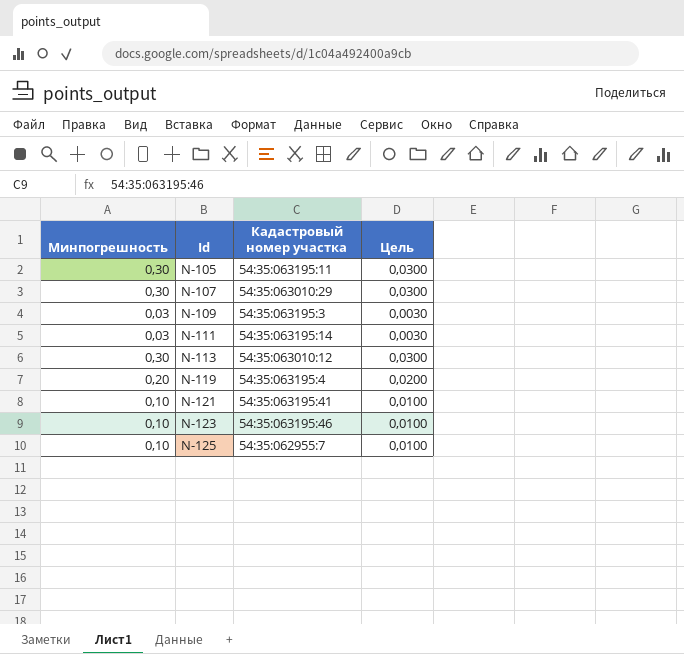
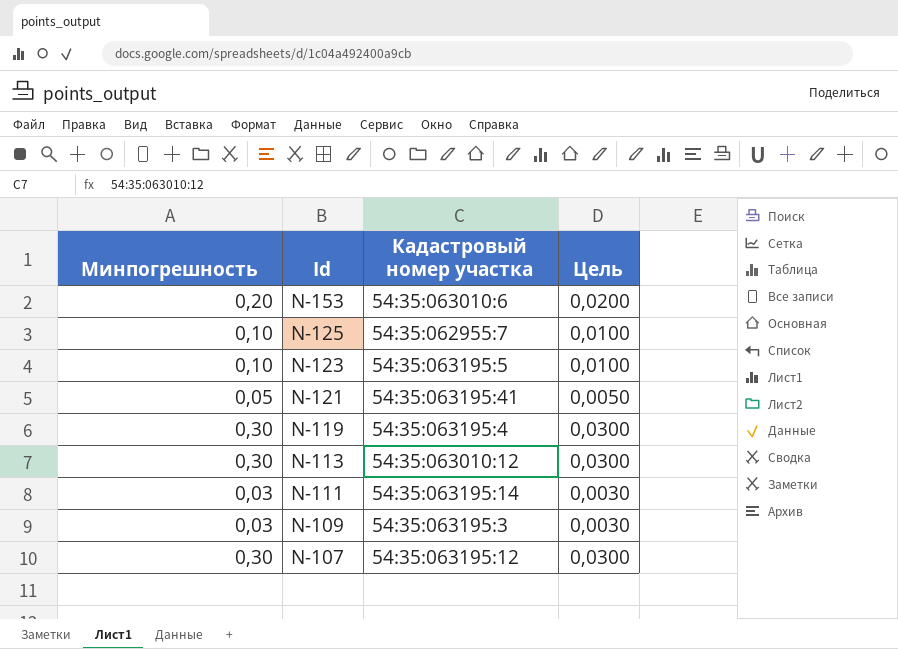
row order: Id ascending -> Id descending
row N-105: 0,30 | 54:35:063195:11 | 0,0300 -> none
row N-153: none -> 0,20 | 54:35:063010:6 | 0,0200
N-123 | Кадастровый номер участка: 54:35:063195:46 -> 54:35:063195:5
N-121 | Минпогрешность: 0,10 -> 0,05
N-121 | Цель: 0,0100 -> 0,0050
N-119 | Минпогрешность: 0,20 -> 0,30
N-119 | Цель: 0,0200 -> 0,0300
N-107 | Кадастровый номер участка: 54:35:063010:29 -> 54:35:063195:12

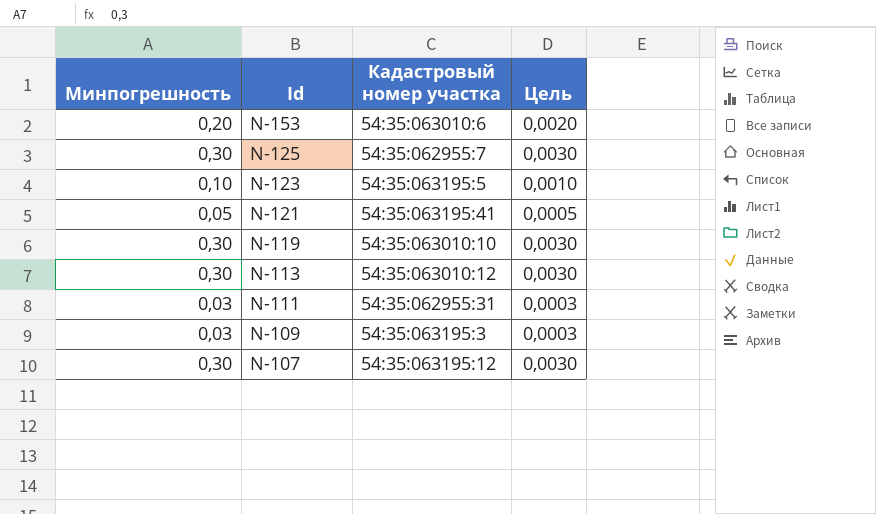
column Цель | formula: [Минпогрешность] * 0,1 -> [Минпогрешность] * 0,01
N-125 | Минпогрешность: 0,10 -> 0,30
N-119 | Кадастровый номер участка: 54:35:063195:4 -> 54:35:063010:10
N-111 | Кадастровый номер участка: 54:35:063195:14 -> 54:35:062955:31

